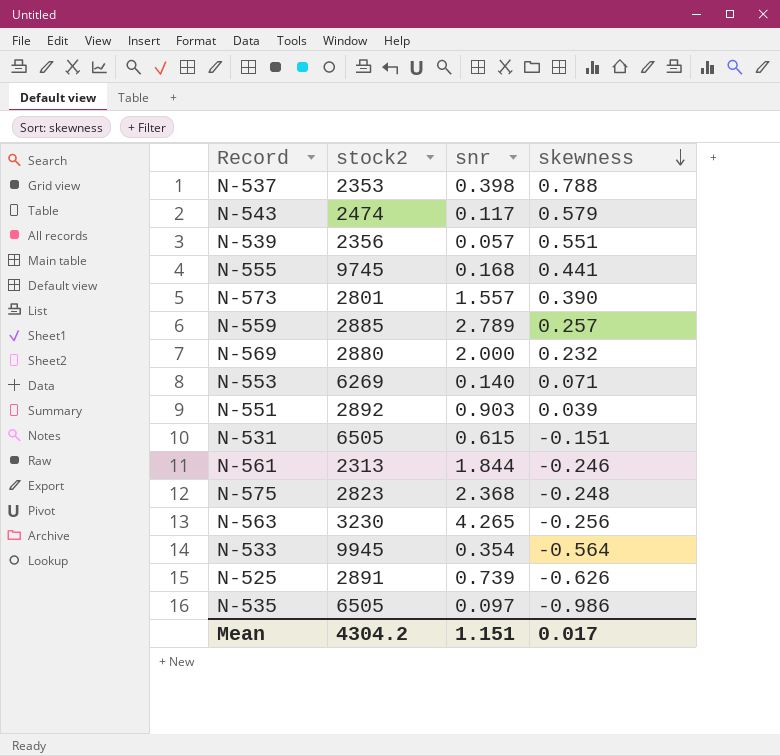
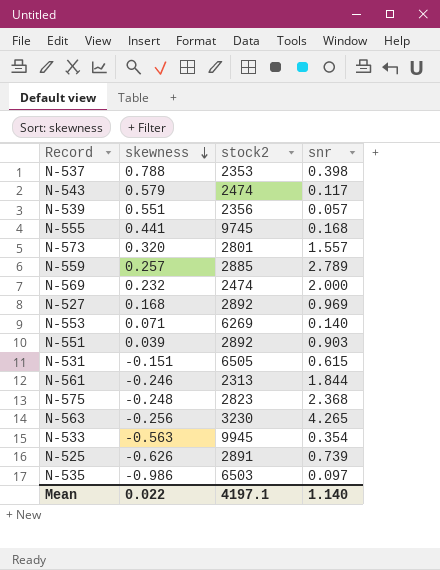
column skewness | position: 4 -> 2
N-573 | skewness: 0.390 -> 0.320
N-569 | stock2: 2880 -> 2474
row N-527: none -> 0.168 | 2892 | 0.969
N-533 | skewness: -0.564 -> -0.563
N-535 | stock2: 6505 -> 6503
Mean | skewness: 0.017 -> 0.022
Mean | stock2: 4304.2 -> 4197.1
Mean | snr: 1.151 -> 1.140

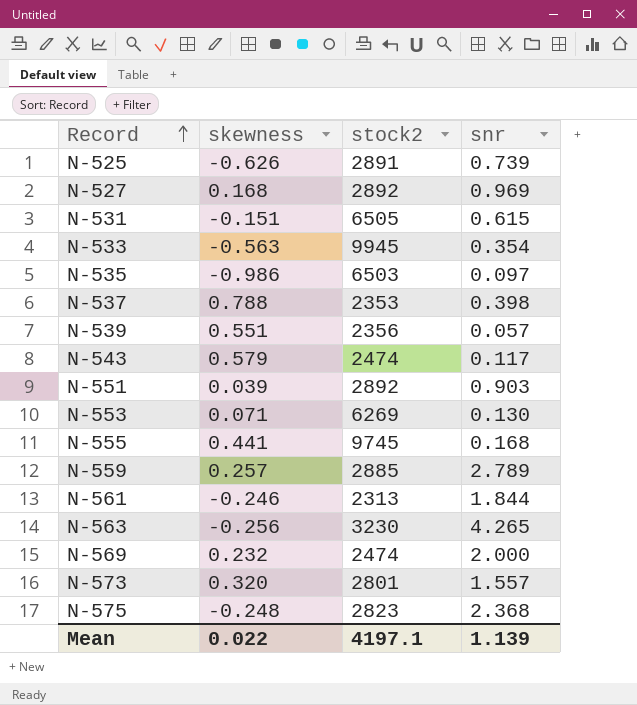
row order: skewness descending -> Record ascending
N-553 | snr: 0.140 -> 0.130
Mean | snr: 1.140 -> 1.139

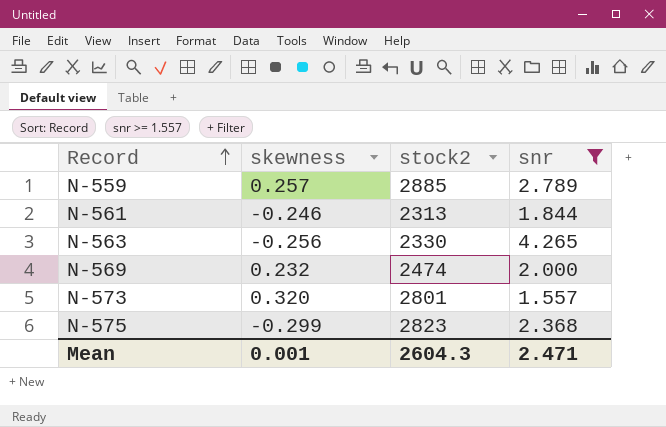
filter: none -> snr >= 1.557
N-563 | stock2: 3230 -> 2330
N-575 | skewness: -0.248 -> -0.299
Mean | skewness: 0.022 -> 0.001
Mean | stock2: 4197.1 -> 2604.3
Mean | snr: 1.139 -> 2.471

